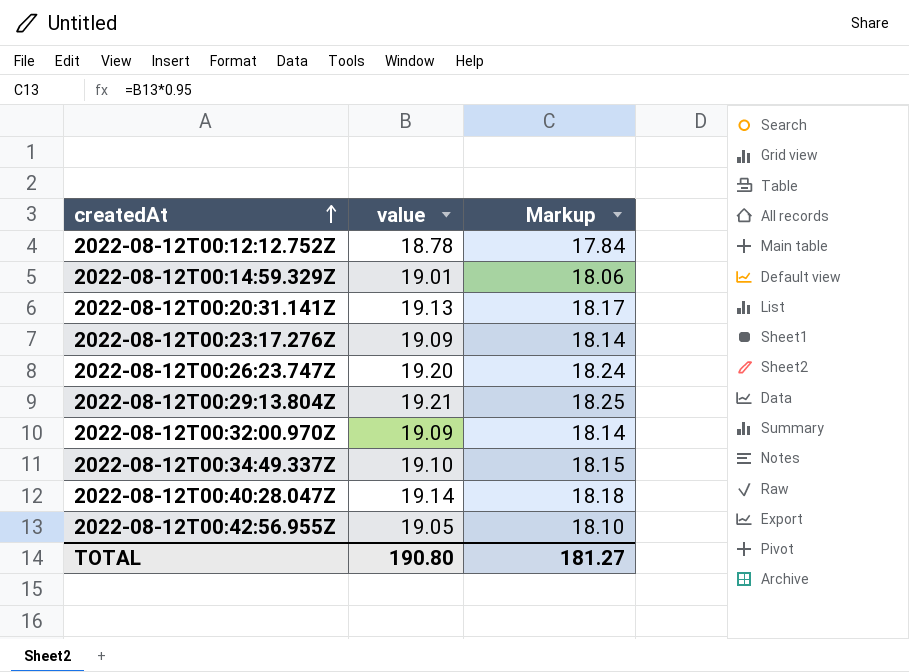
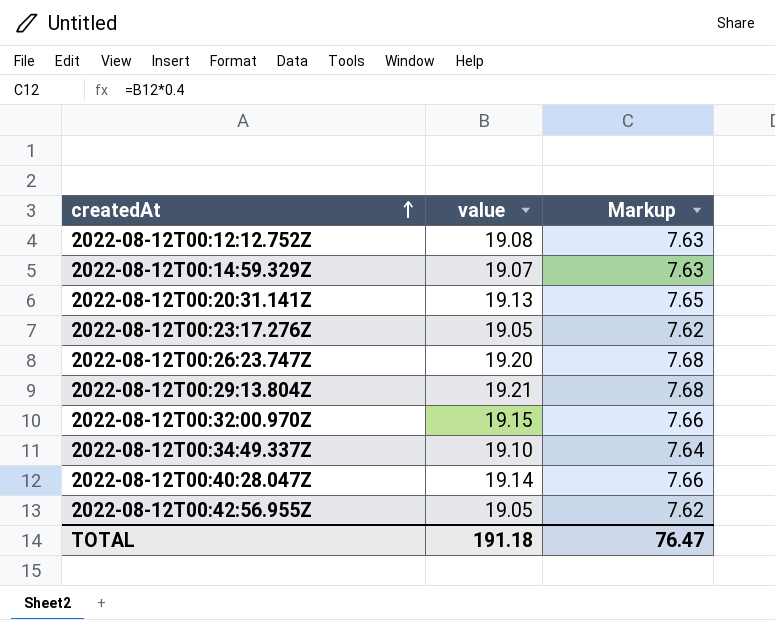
column Markup | formula: [value] * 0.95 -> [value] * 0.4
2022-08-12T00:12:12.752Z | value: 18.78 -> 19.08
2022-08-12T00:14:59.329Z | value: 19.01 -> 19.07
2022-08-12T00:23:17.276Z | value: 19.09 -> 19.05
2022-08-12T00:32:00.970Z | value: 19.09 -> 19.15
TOTAL | value: 190.80 -> 191.18
TOTAL | Markup: 181.27 -> 76.47

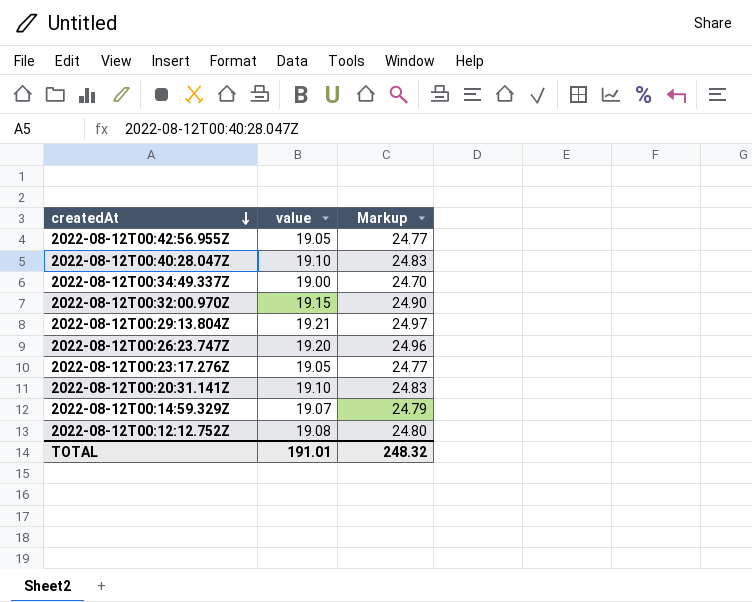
row order: createdAt ascending -> createdAt descending
column Markup | formula: [value] * 0.4 -> [value] * 1.3
2022-08-12T00:40:28.047Z | value: 19.14 -> 19.10
2022-08-12T00:34:49.337Z | value: 19.10 -> 19.00
2022-08-12T00:20:31.141Z | value: 19.13 -> 19.10
TOTAL | value: 191.18 -> 191.01
TOTAL | Markup: 76.47 -> 248.32

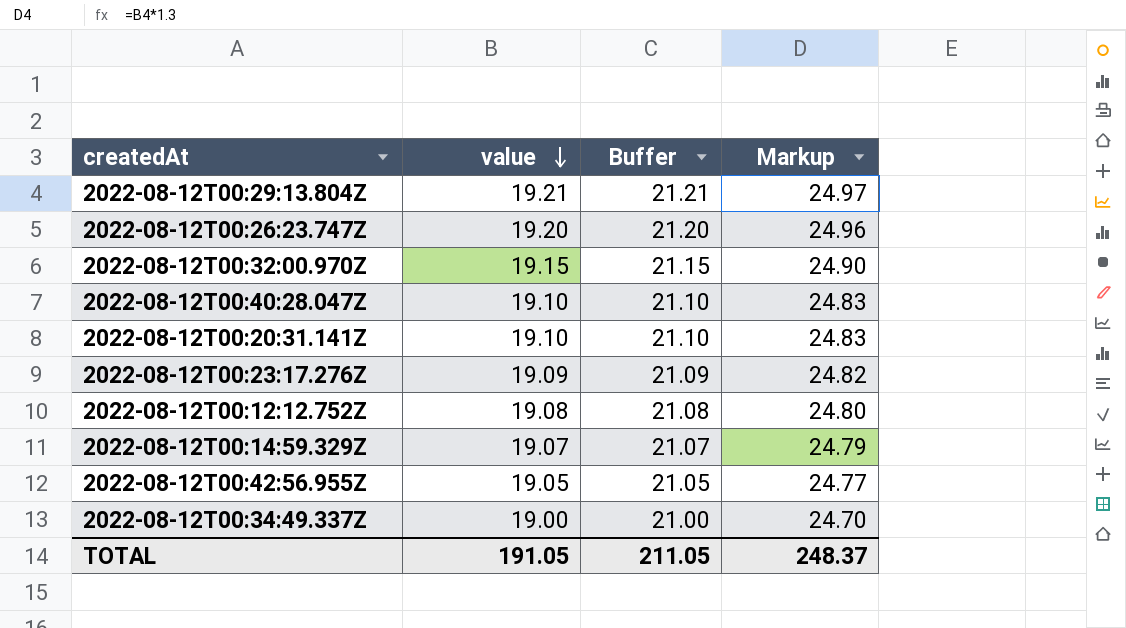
row order: createdAt descending -> value descending
column Buffer | formula: none -> [value] + 2
2022-08-12T00:23:17.276Z | value: 19.05 -> 19.09
2022-08-12T00:23:17.276Z | Markup: 24.77 -> 24.82
TOTAL | value: 191.01 -> 191.05
TOTAL | Markup: 248.32 -> 248.37

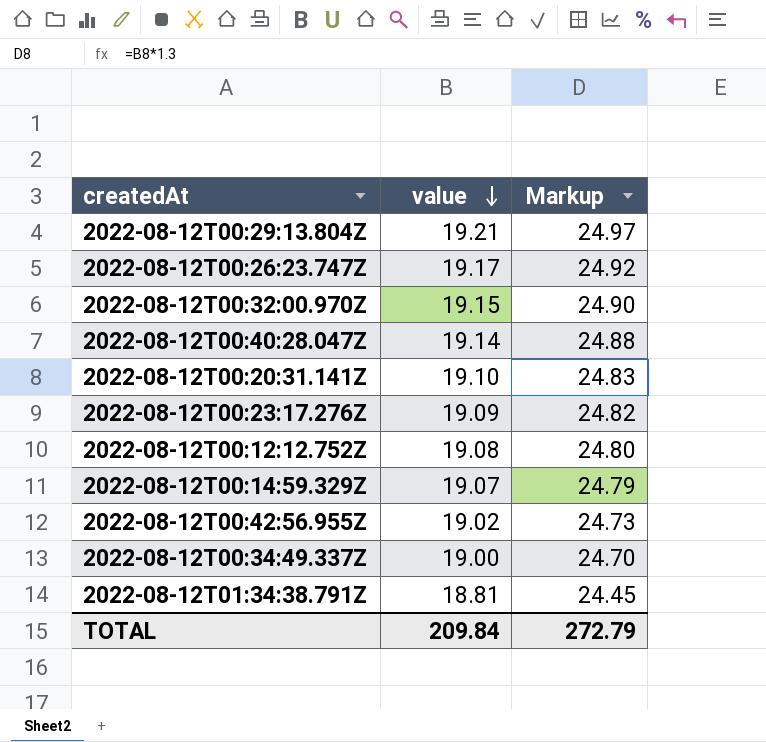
column Buffer | formula: [value] + 2 -> none
2022-08-12T00:26:23.747Z | value: 19.20 -> 19.17
2022-08-12T00:26:23.747Z | Markup: 24.96 -> 24.92
2022-08-12T00:40:28.047Z | value: 19.10 -> 19.14
2022-08-12T00:40:28.047Z | Markup: 24.83 -> 24.88
2022-08-12T00:42:56.955Z | value: 19.05 -> 19.02
2022-08-12T00:42:56.955Z | Markup: 24.77 -> 24.73
row 2022-08-12T01:34:38.791Z: none -> 18.81 | 24.45
TOTAL | value: 191.05 -> 209.84
TOTAL | Markup: 248.37 -> 272.79

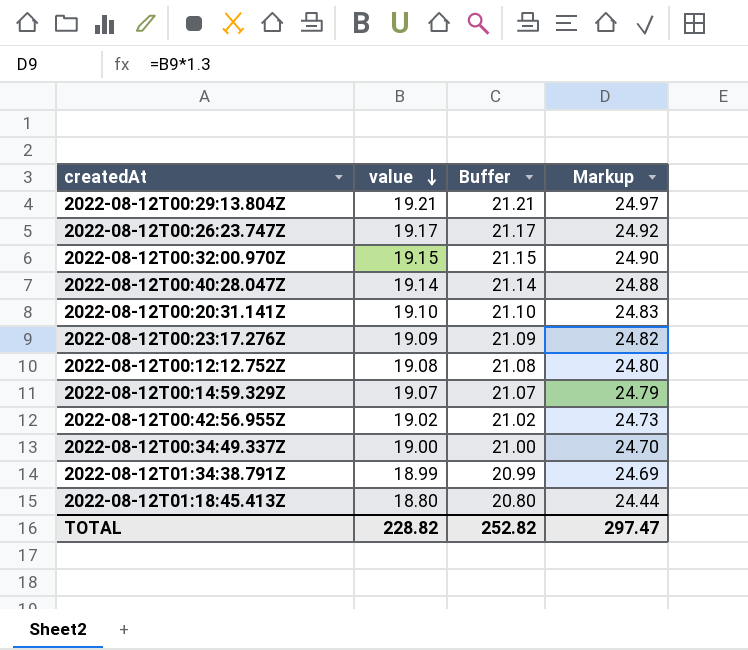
column Buffer | formula: none -> [value] + 2
2022-08-12T01:34:38.791Z | value: 18.81 -> 18.99
2022-08-12T01:34:38.791Z | Markup: 24.45 -> 24.69
row 2022-08-12T01:18:45.413Z: none -> 18.80 | 20.80 | 24.44
TOTAL | value: 209.84 -> 228.82
TOTAL | Markup: 272.79 -> 297.47

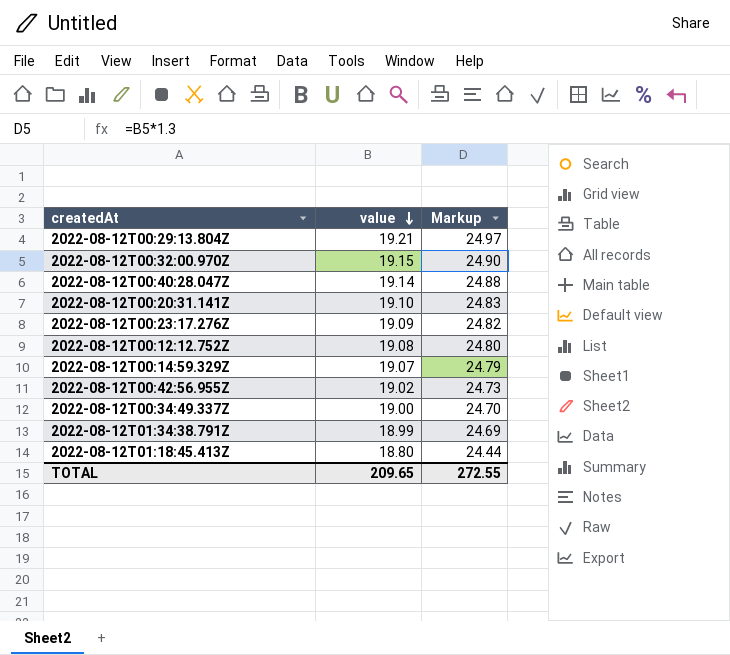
column Buffer | formula: [value] + 2 -> none
row 2022-08-12T00:26:23.747Z: 19.17 | 21.17 | 24.92 -> none
TOTAL | value: 228.82 -> 209.65
TOTAL | Markup: 297.47 -> 272.55

